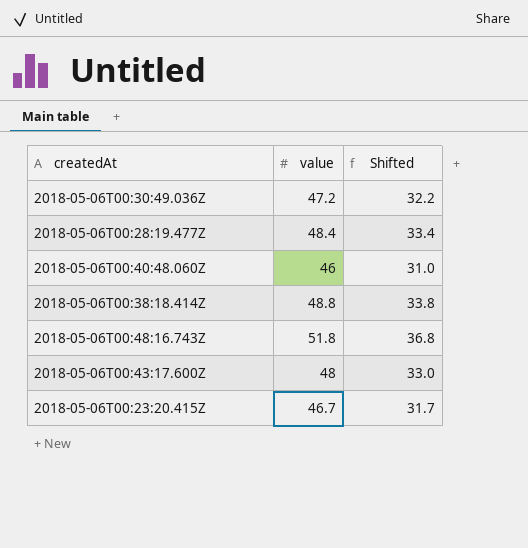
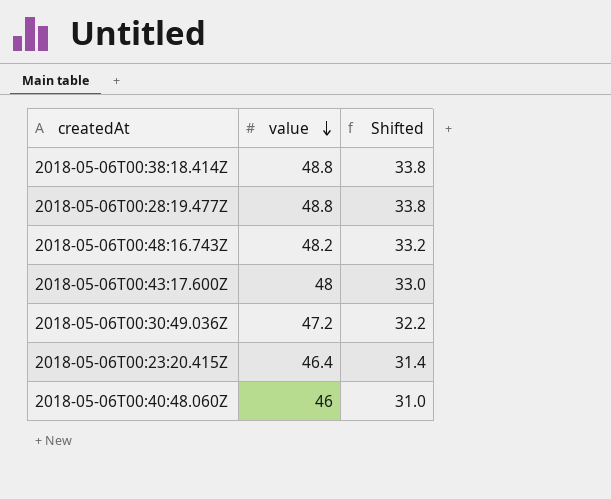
row order: none -> value descending
2018-05-06T00:28:19.477Z | value: 48.4 -> 48.8
2018-05-06T00:28:19.477Z | Shifted: 33.4 -> 33.8
2018-05-06T00:48:16.743Z | value: 51.8 -> 48.2
2018-05-06T00:48:16.743Z | Shifted: 36.8 -> 33.2
2018-05-06T00:23:20.415Z | value: 46.7 -> 46.4
2018-05-06T00:23:20.415Z | Shifted: 31.7 -> 31.4

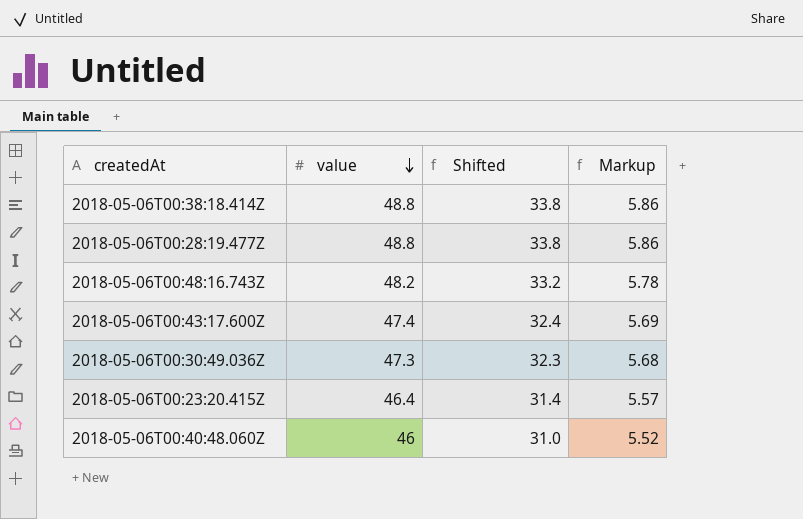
column Markup | formula: none -> [value] * 0.12
2018-05-06T00:43:17.600Z | value: 48 -> 47.4
2018-05-06T00:43:17.600Z | Shifted: 33.0 -> 32.4
2018-05-06T00:30:49.036Z | value: 47.2 -> 47.3
2018-05-06T00:30:49.036Z | Shifted: 32.2 -> 32.3

